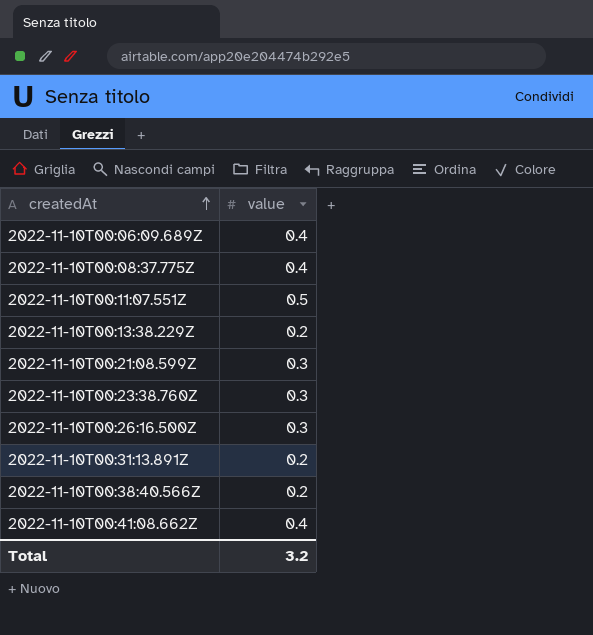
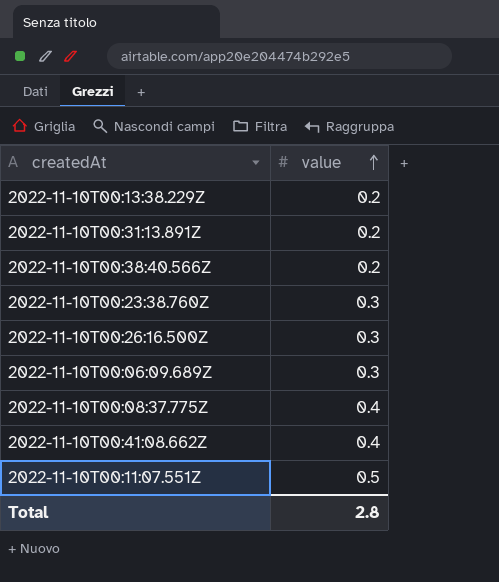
row order: createdAt ascending -> value ascending
row 2022-11-10T00:21:08.599Z: 0.3 -> none
2022-11-10T00:06:09.689Z | value: 0.4 -> 0.3
Total | value: 3.2 -> 2.8

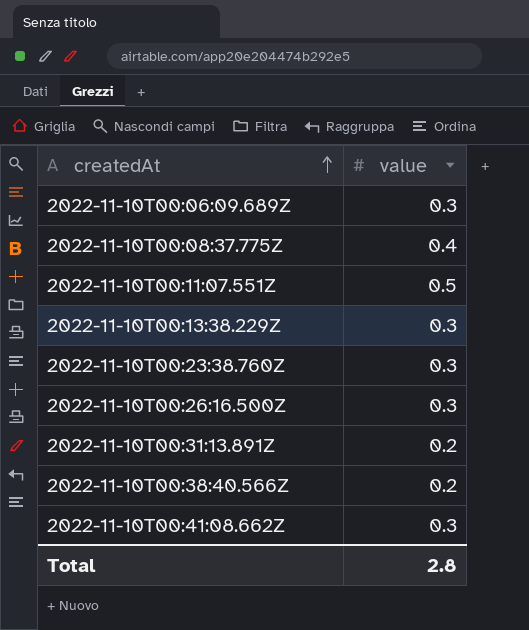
row order: value ascending -> createdAt ascending
2022-11-10T00:13:38.229Z | value: 0.2 -> 0.3
2022-11-10T00:41:08.662Z | value: 0.4 -> 0.3

